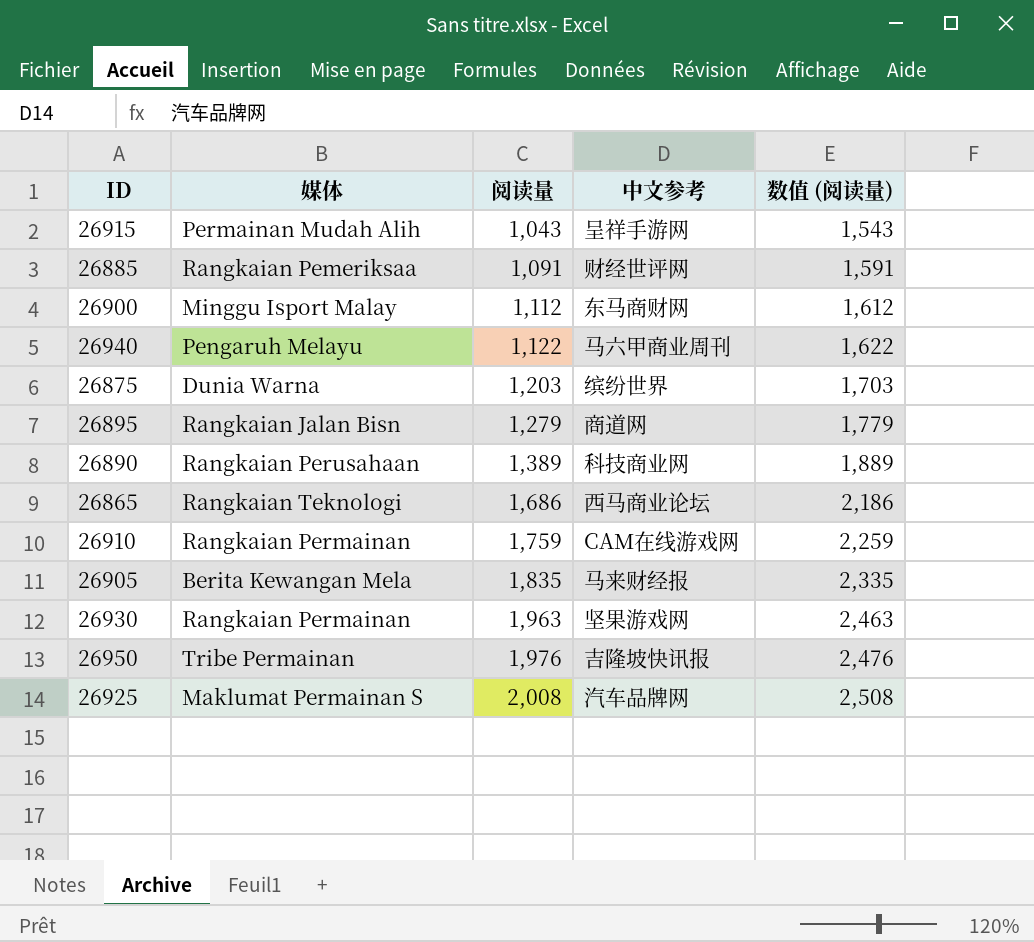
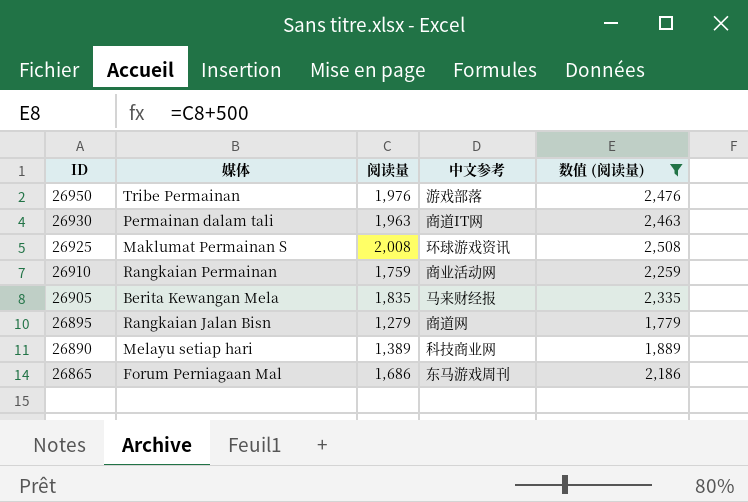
filter: none -> 数值 (阅读量) >= 1,779
row order: 阅读量 ascending -> ID descending
26950 | 中文参考: 吉隆坡快讯报 -> 游戏部落
26930 | 媒体: Rangkaian Permainan -> Permainan dalam tali
26930 | 中文参考: 坚果游戏网 -> 商道IT网
26925 | 中文参考: 汽车品牌网 -> 环球游戏资讯
26910 | 中文参考: CAM在线游戏网 -> 商业活动网
26890 | 媒体: Rangkaian Perusahaan -> Melayu setiap hari
26865 | 媒体: Rangkaian Teknologi -> Forum Perniagaan Mal
26865 | 中文参考: 西马商业论坛 -> 东马游戏周刊

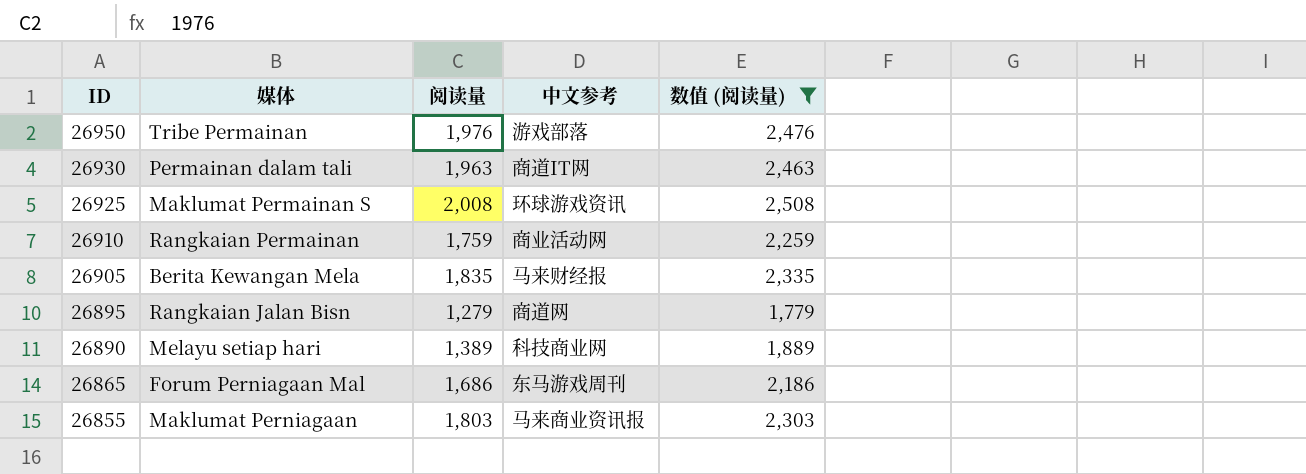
row 26855: none -> Maklumat Perniagaan | 1,803 | 马来商业资讯报 | 2,303

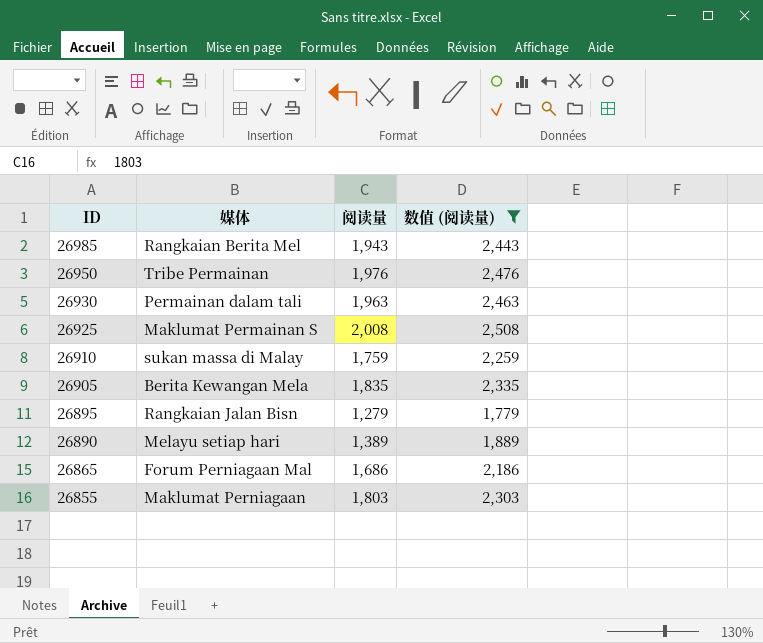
column 中文参考 | position: 4 -> none
row 26985: none -> Rangkaian Berita Mel | 1,943 | 2,443
26910 | 媒体: Rangkaian Permainan -> sukan massa di Malay

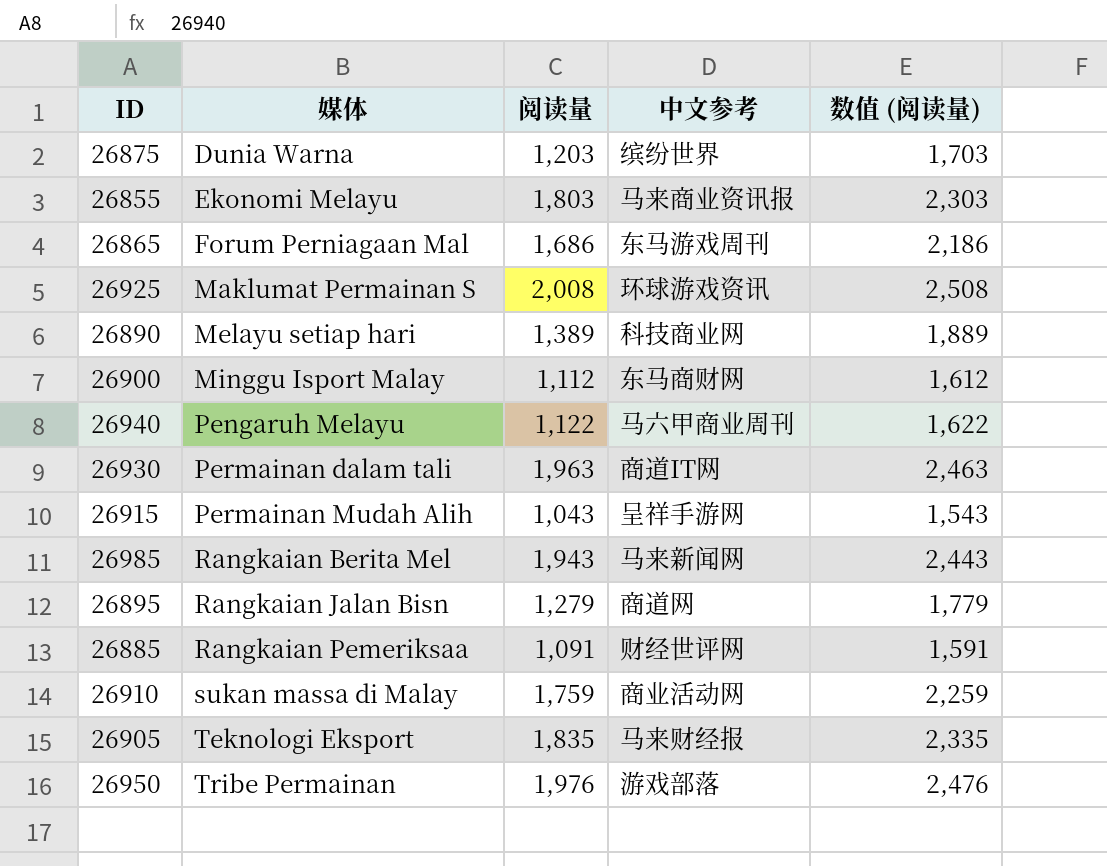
filter: 数值 (阅读量) >= 1,779 -> none
row order: ID descending -> 媒体 ascending
column 中文参考 | position: none -> 4
26855 | 媒体: Maklumat Perniagaan -> Ekonomi Melayu
26905 | 媒体: Berita Kewangan Mela -> Teknologi Eksport

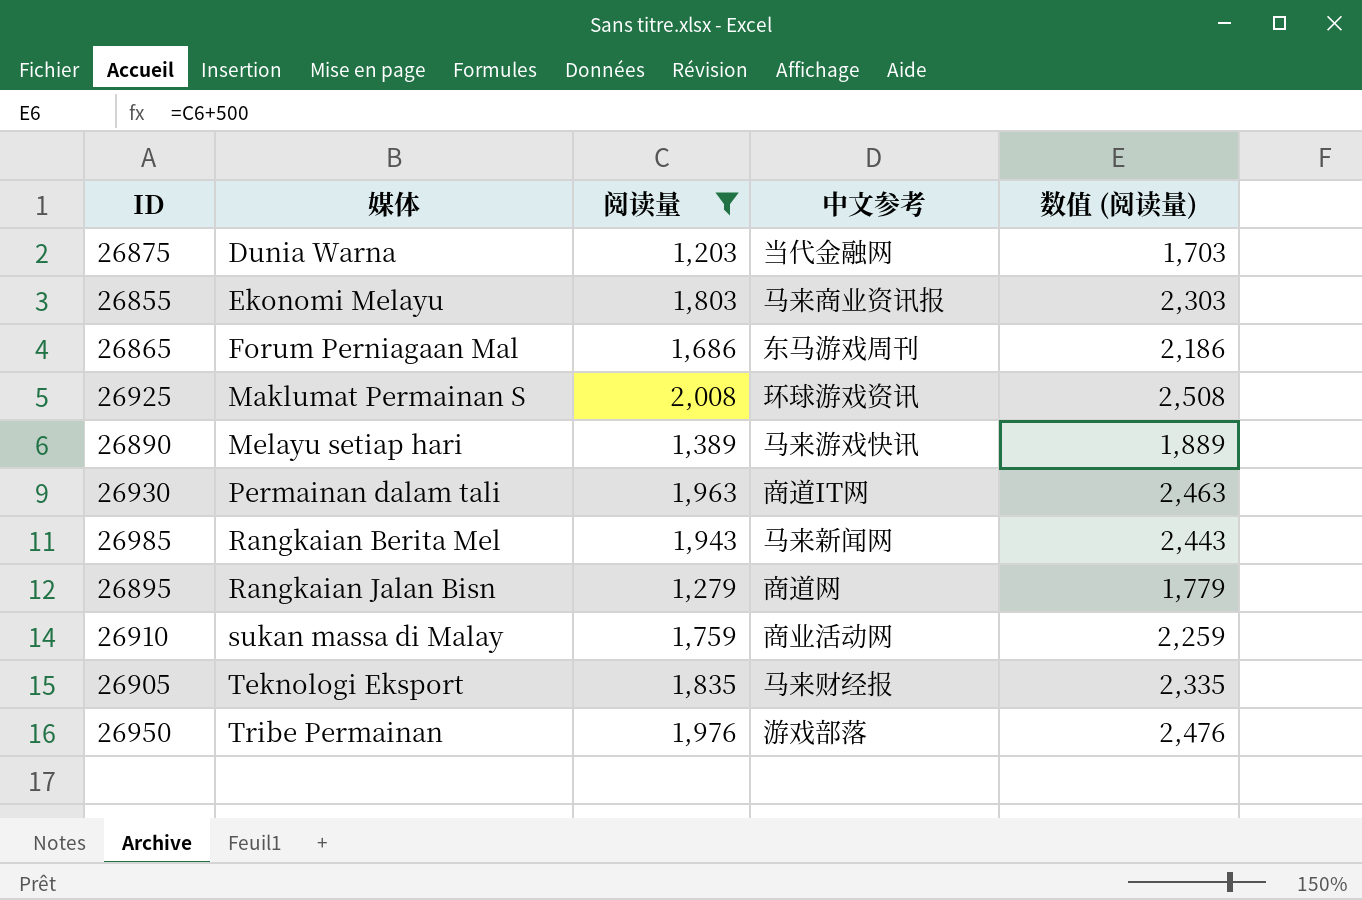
filter: none -> 阅读量 >= 1,203
26875 | 中文参考: 缤纷世界 -> 当代金融网
26890 | 中文参考: 科技商业网 -> 马来游戏快讯

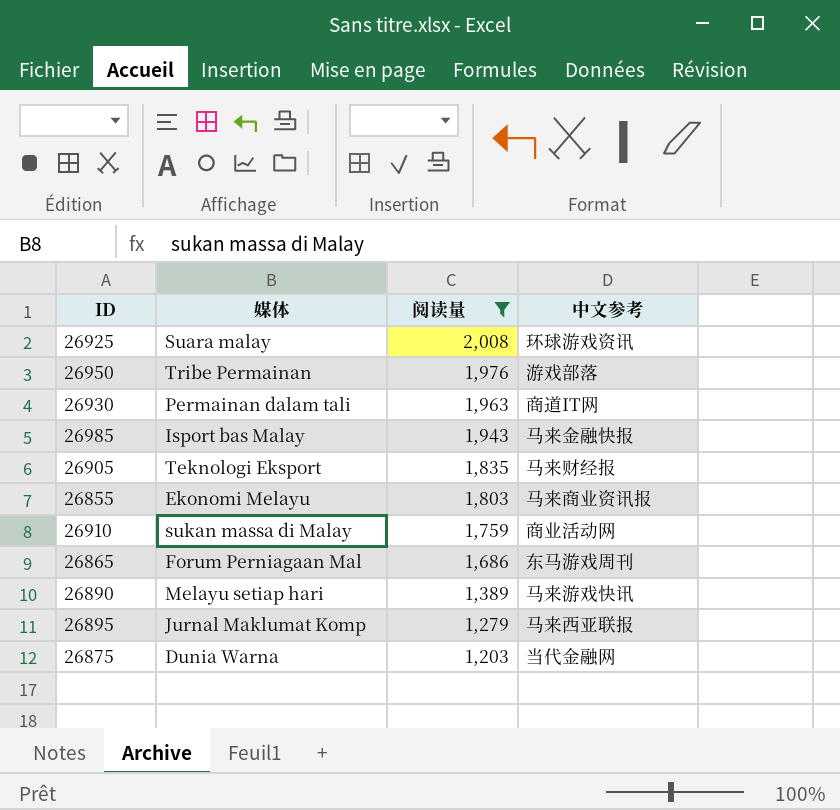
row order: 媒体 ascending -> 阅读量 descending
column 数值 (阅读量) | formula: [阅读量] + 500 -> none
26925 | 媒体: Maklumat Permainan S -> Suara malay
26985 | 媒体: Rangkaian Berita Mel -> Isport bas Malay
26985 | 中文参考: 马来新闻网 -> 马来金融快报
26895 | 媒体: Rangkaian Jalan Bisn -> Jurnal Maklumat Komp
26895 | 中文参考: 商道网 -> 马来西亚联报

